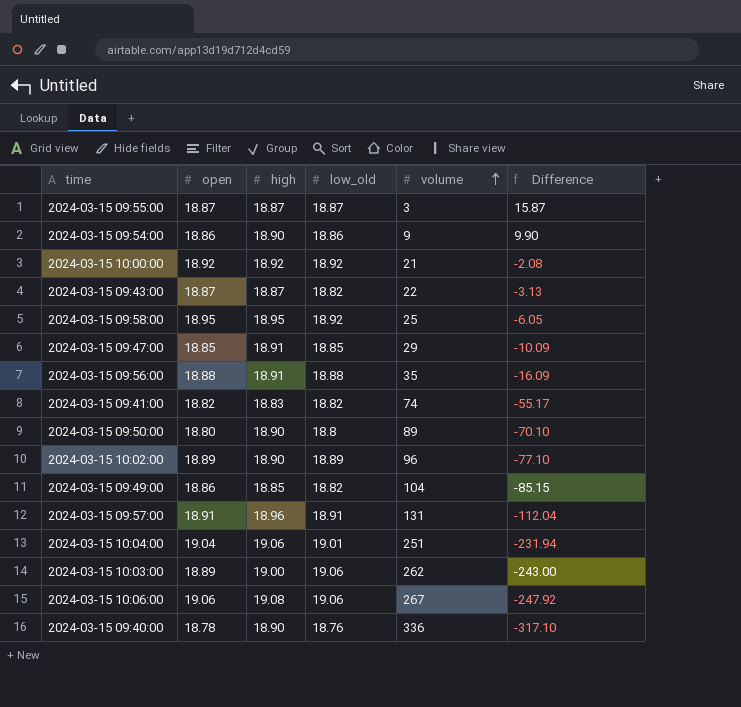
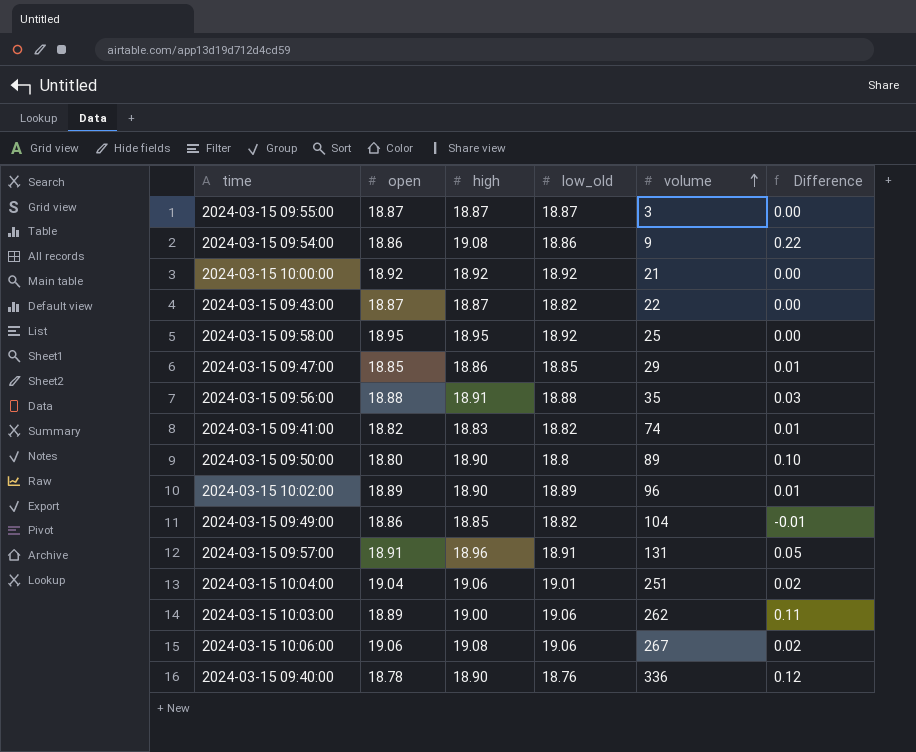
column Difference | formula: [high] - [volume] -> [high] - [open]
2024-03-15 09:54:00 | high: 18.90 -> 19.08
2024-03-15 09:47:00 | high: 18.91 -> 18.86

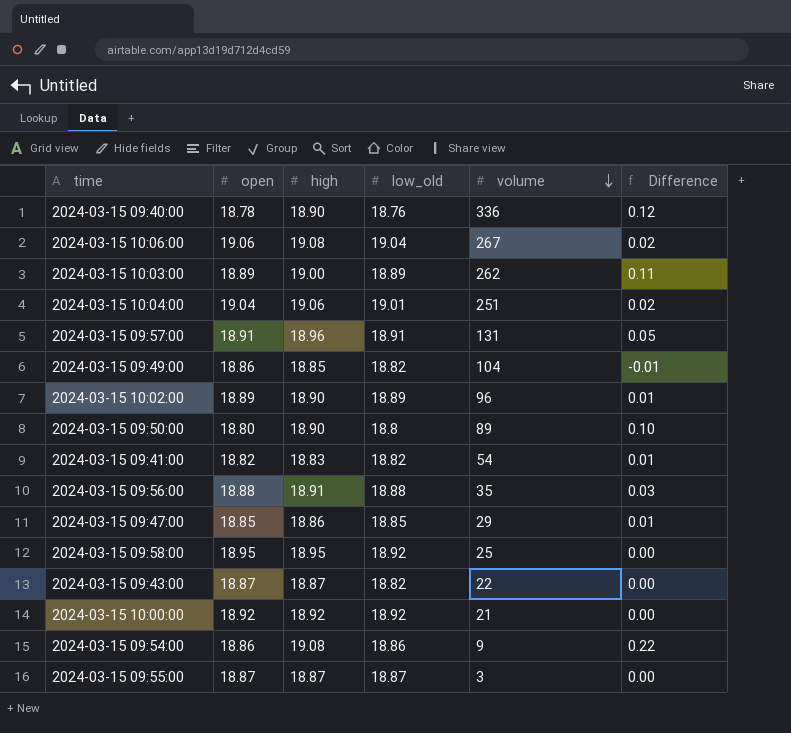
row order: volume ascending -> volume descending
2024-03-15 10:06:00 | low_old: 19.06 -> 19.04
2024-03-15 10:03:00 | low_old: 19.06 -> 18.89
2024-03-15 09:41:00 | volume: 74 -> 54

